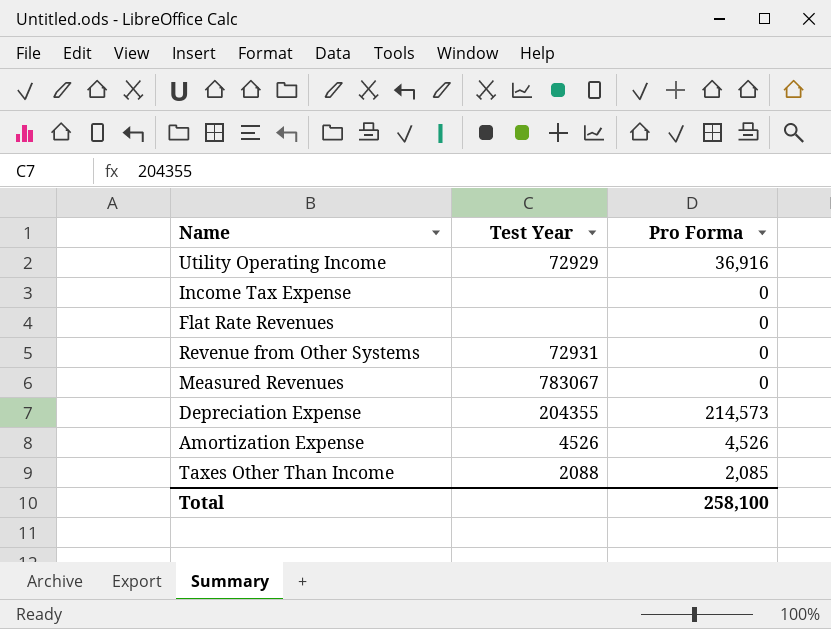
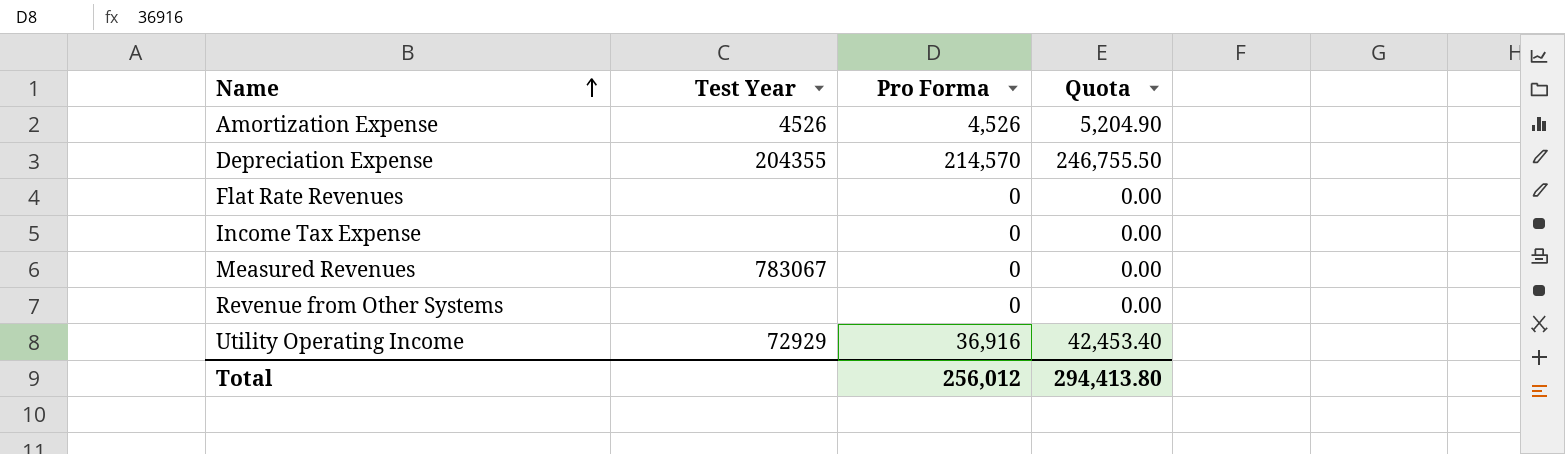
row order: none -> Name ascending
column Quota | formula: none -> [Pro Forma] * 1.15
row Taxes Other Than Income: 2088 | 2,085 -> none
Depreciation Expense | Pro Forma: 214,573 -> 214,570
Revenue from Other Systems | Test Year: 72931 -> none
Total | Pro Forma: 258,100 -> 256,012

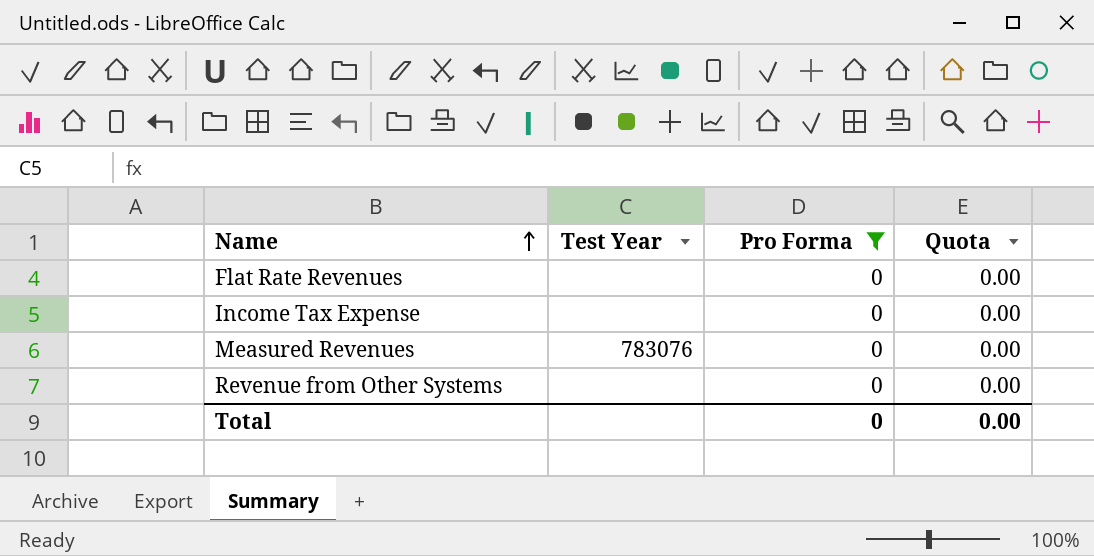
filter: none -> Pro Forma = 0
Measured Revenues | Test Year: 783067 -> 783076
Total | Pro Forma: 256,012 -> 0
Total | Quota: 294,413.80 -> 0.00

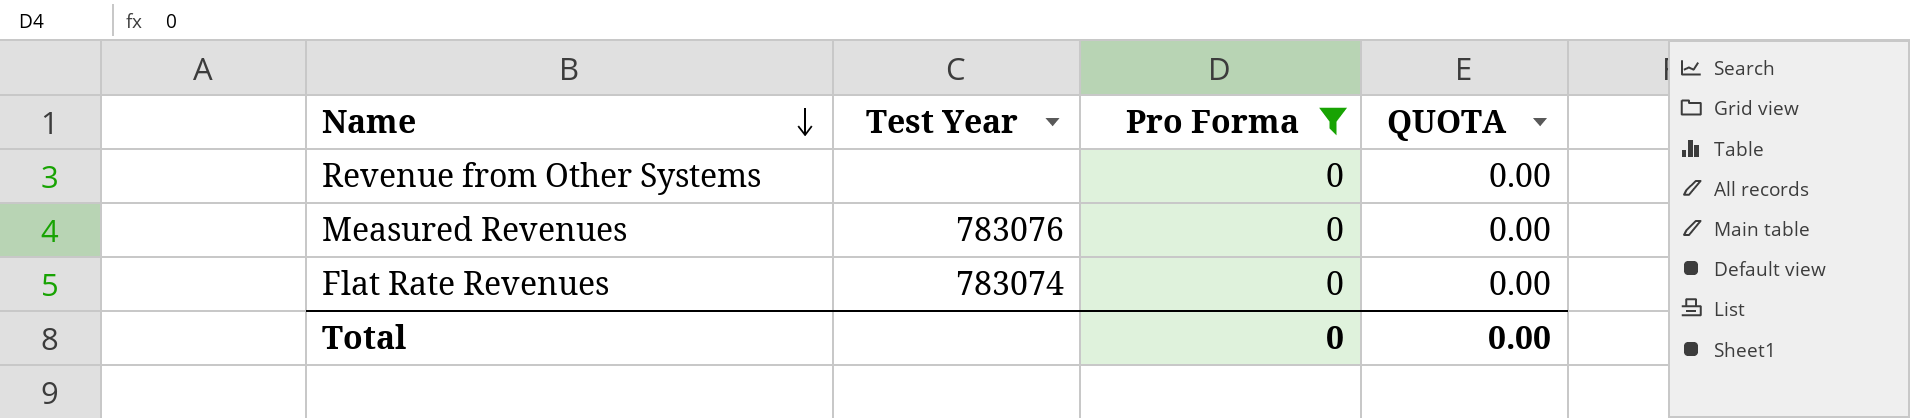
row order: Name ascending -> Name descending
column name: Quota -> QUOTA
row Income Tax Expense: none | 0 | 0.00 -> none
Flat Rate Revenues | Test Year: none -> 783074

